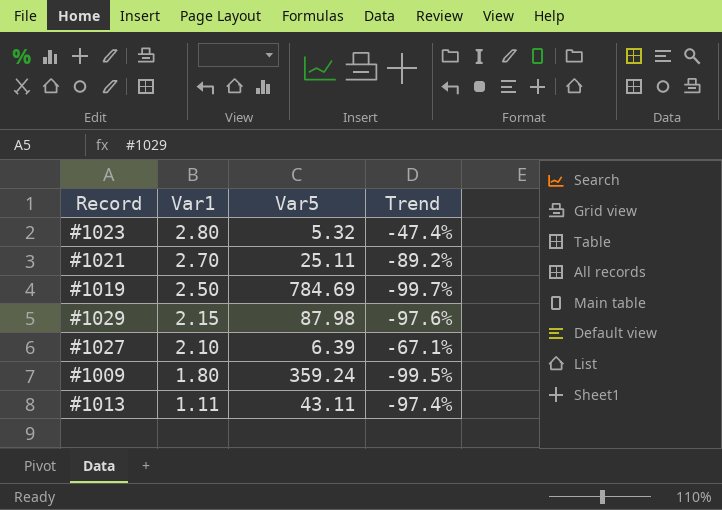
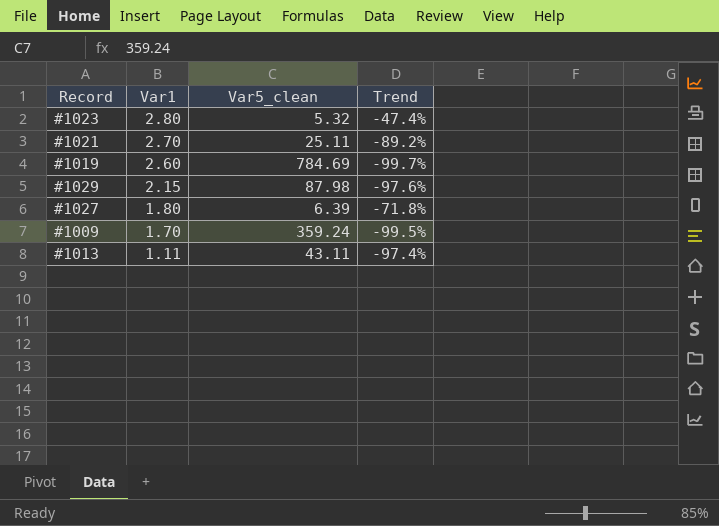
column name: Var5 -> Var5_clean
#1019 | Var1: 2.50 -> 2.60
#1027 | Var1: 2.10 -> 1.80
#1027 | Trend: -67.1% -> -71.8%
#1009 | Var1: 1.80 -> 1.70

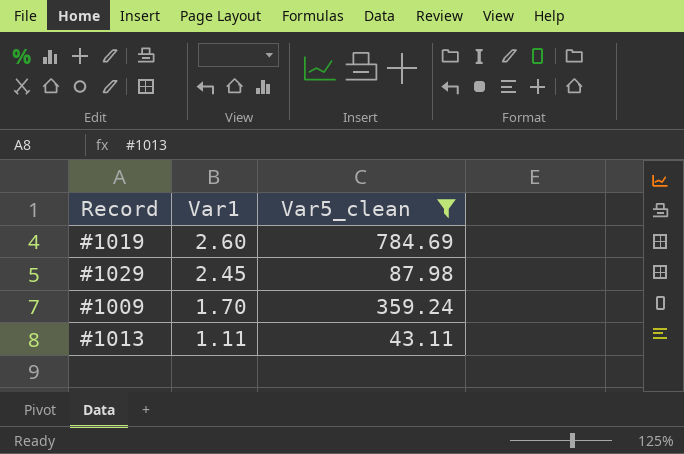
filter: none -> Var5_clean >= 43.11
column Trend | formula: ([Var1] - [Var5_clean]) / [Var5_clean] -> none
#1029 | Var1: 2.15 -> 2.45

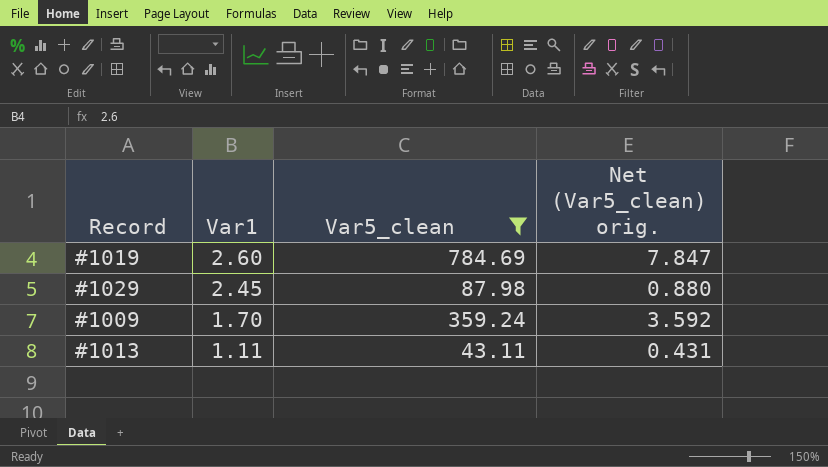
column Net (Var5_clean) orig. | formula: none -> [Var5_clean] * 0.01

